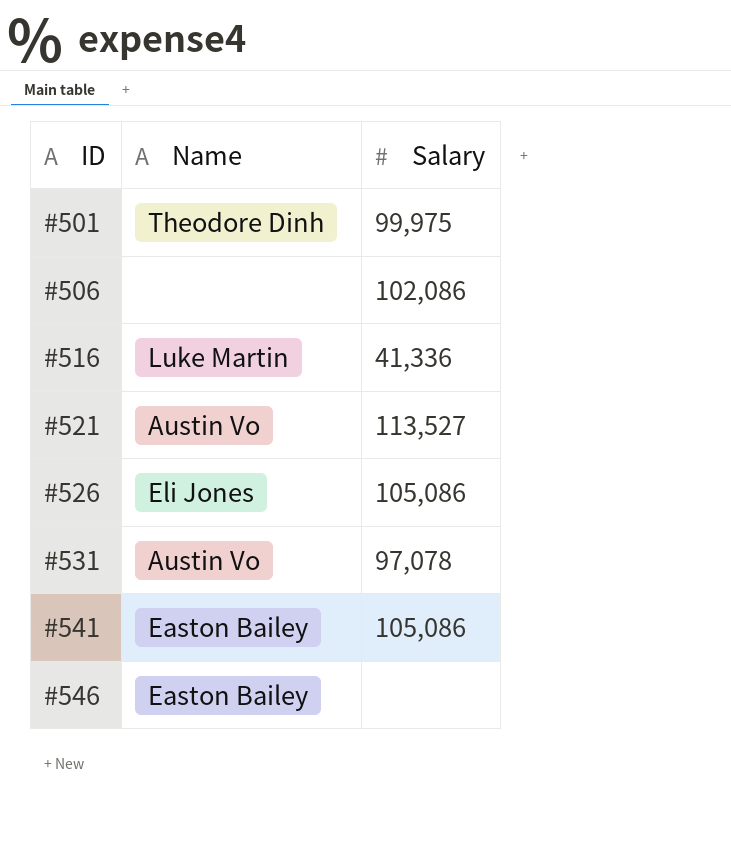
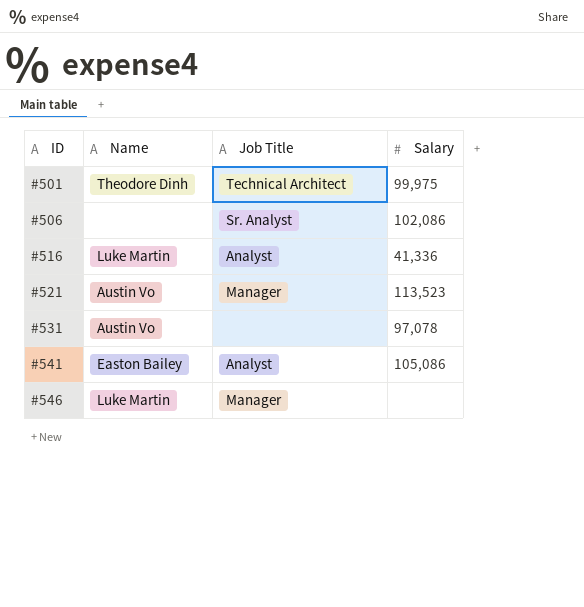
column Job Title | position: none -> 3
row #526: Eli Jones | 105,086 -> none
#521 | Salary: 113,527 -> 113,523
#546 | Name: Easton Bailey -> Luke Martin

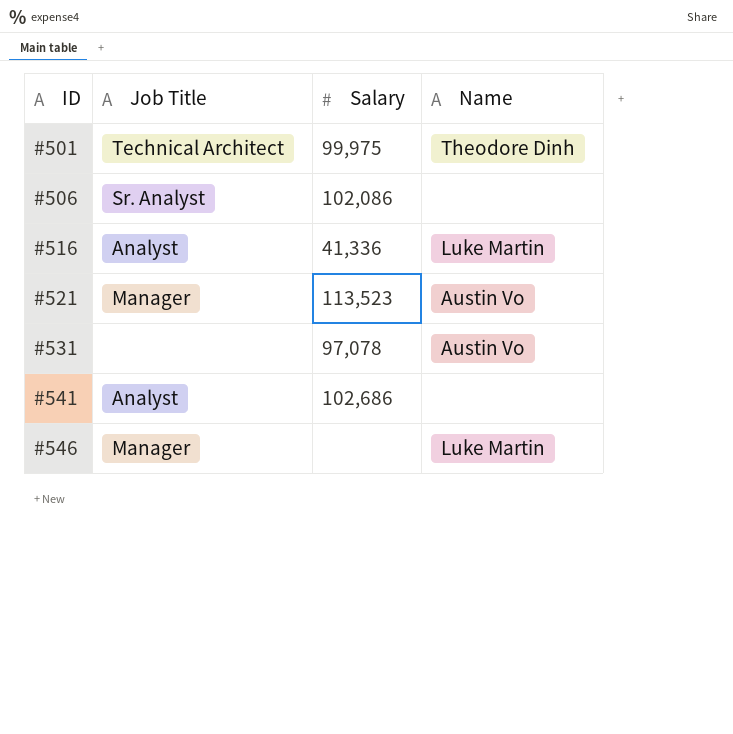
column Name | position: 2 -> 4
#541 | Salary: 105,086 -> 102,686
#541 | Name: Easton Bailey -> none

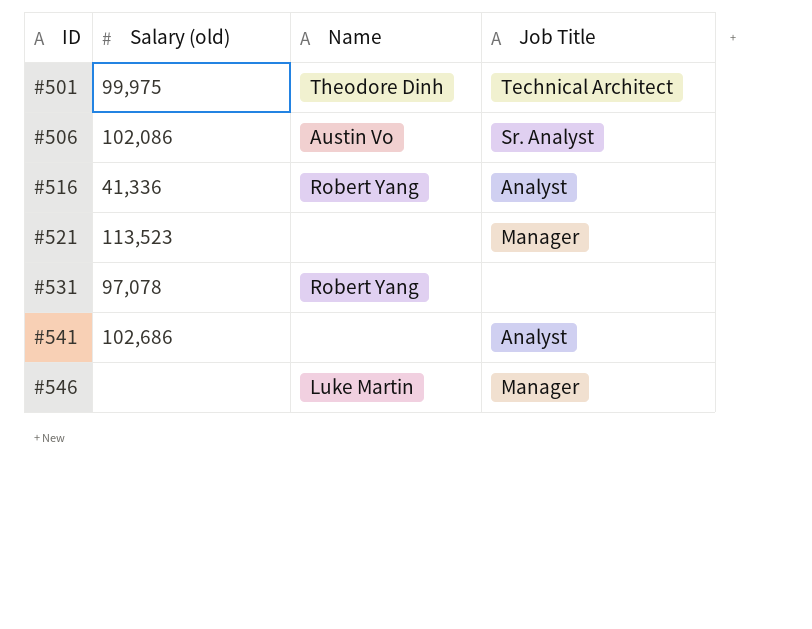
column name: Salary -> Salary (old)
column Job Title | position: 2 -> 4
#506 | Name: none -> Austin Vo
#516 | Name: Luke Martin -> Robert Yang
#521 | Name: Austin Vo -> none
#531 | Name: Austin Vo -> Robert Yang

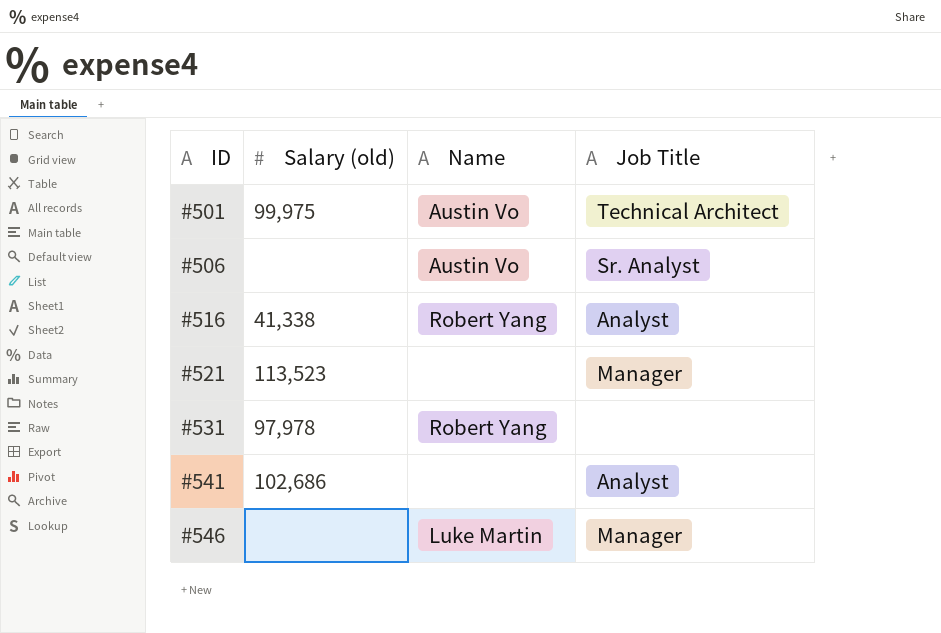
#501 | Name: Theodore Dinh -> Austin Vo
#506 | Salary (old): 102,086 -> none
#516 | Salary (old): 41,336 -> 41,338
#531 | Salary (old): 97,078 -> 97,978

